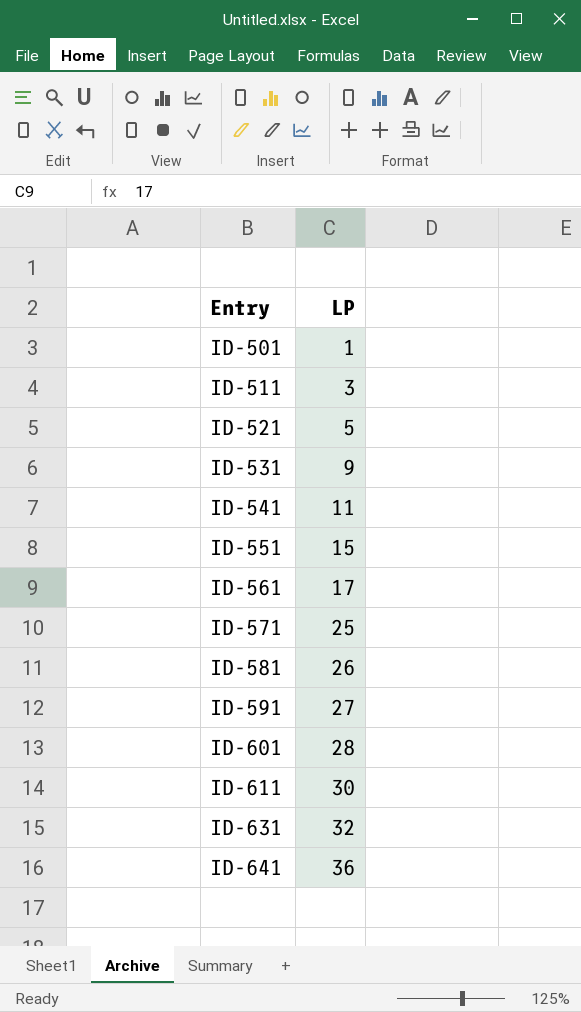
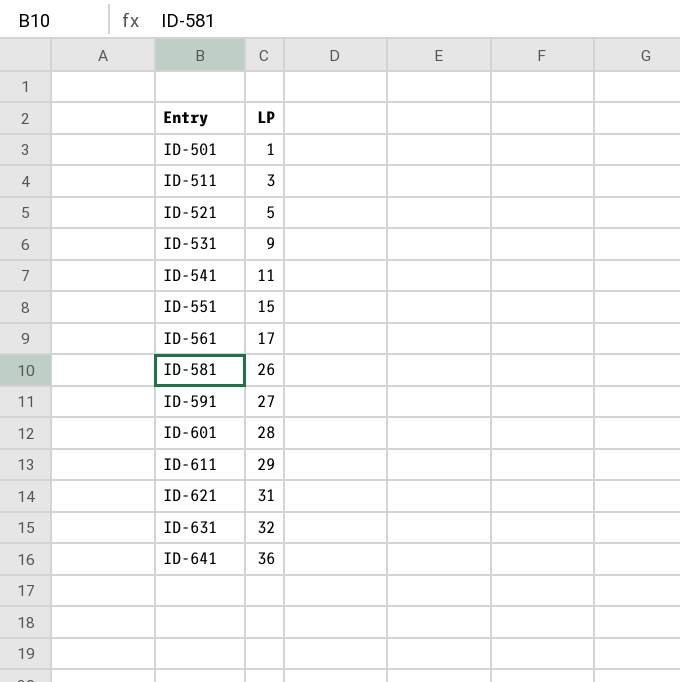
row ID-571: 25 -> none
ID-611 | LP: 30 -> 29
row ID-621: none -> 31

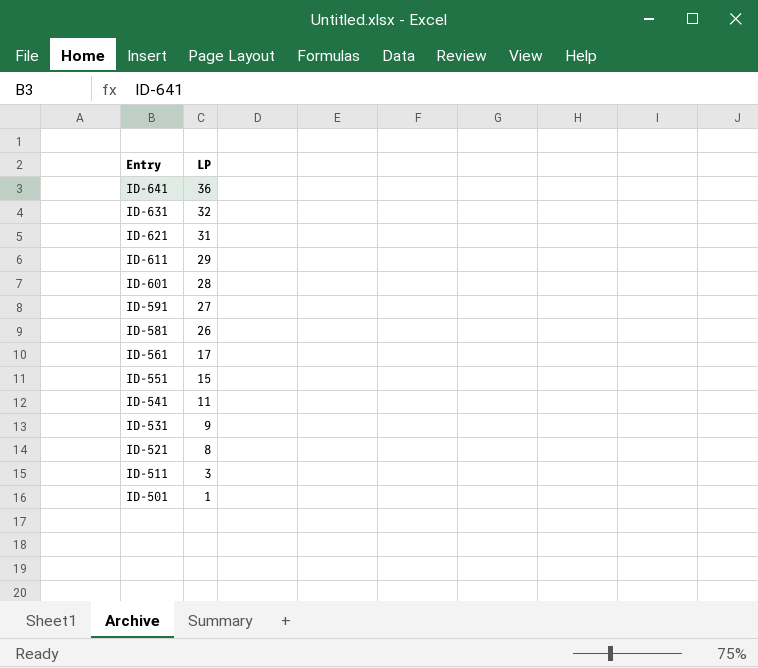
row order: Entry ascending -> Entry descending
ID-521 | LP: 5 -> 8

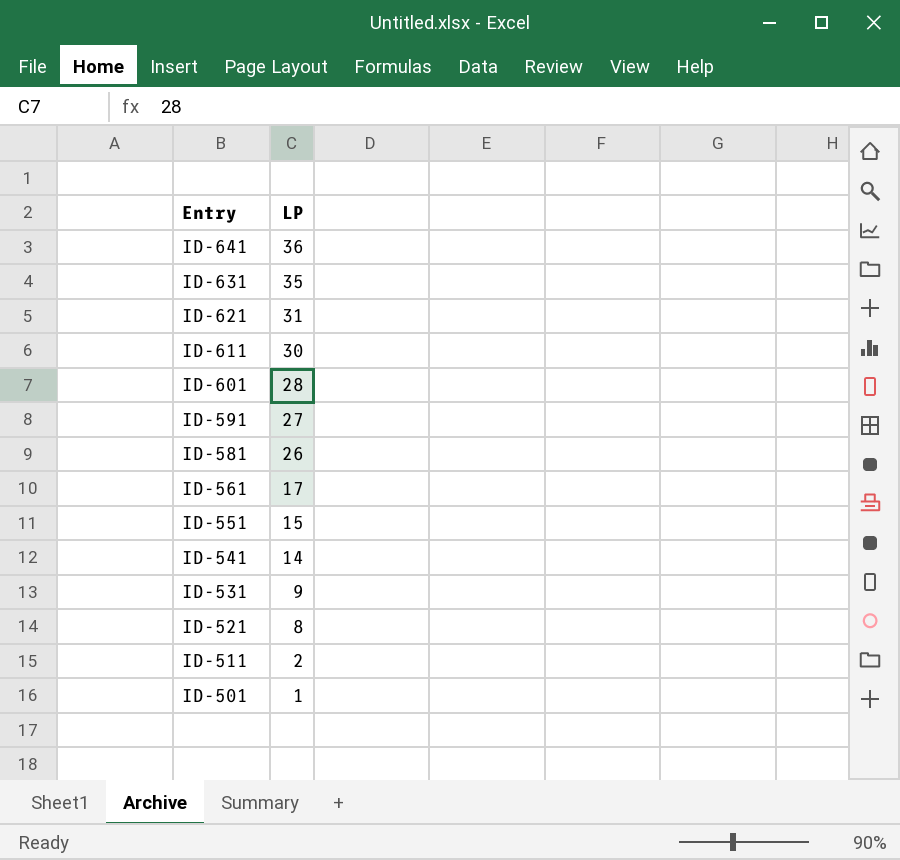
ID-631 | LP: 32 -> 35
ID-611 | LP: 29 -> 30
ID-541 | LP: 11 -> 14
ID-511 | LP: 3 -> 2

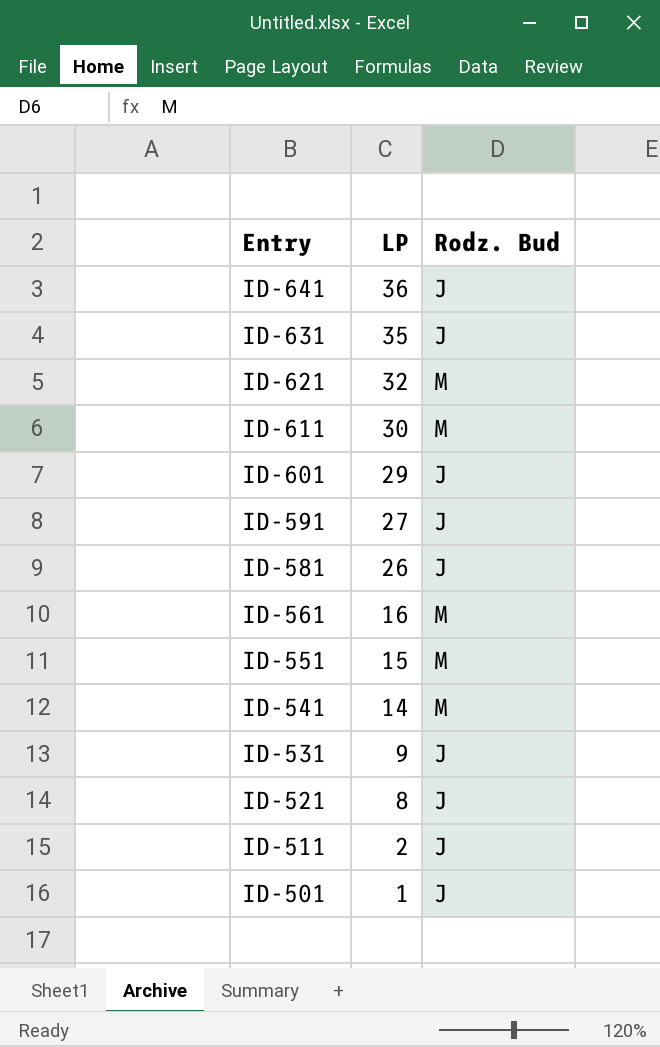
column Rodz. Bud | position: none -> 3
ID-621 | LP: 31 -> 32
ID-601 | LP: 28 -> 29
ID-561 | LP: 17 -> 16

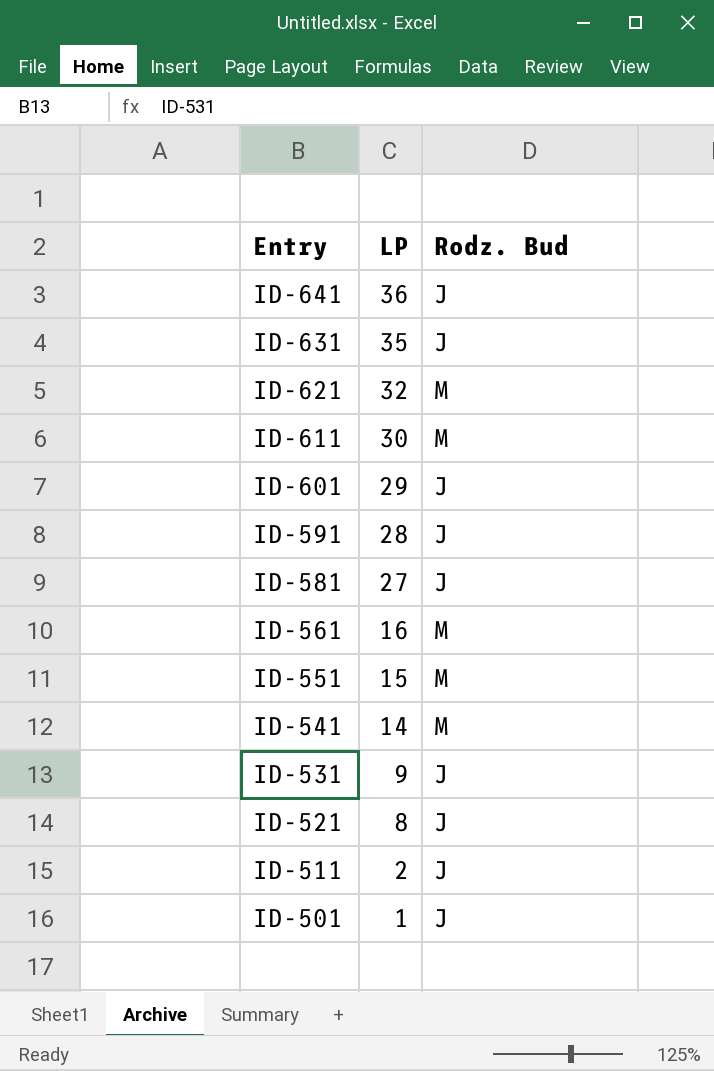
ID-591 | LP: 27 -> 28
ID-581 | LP: 26 -> 27

